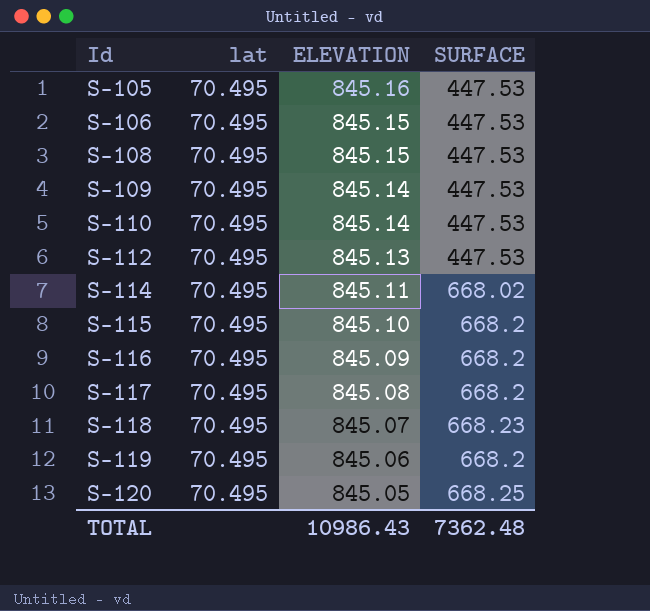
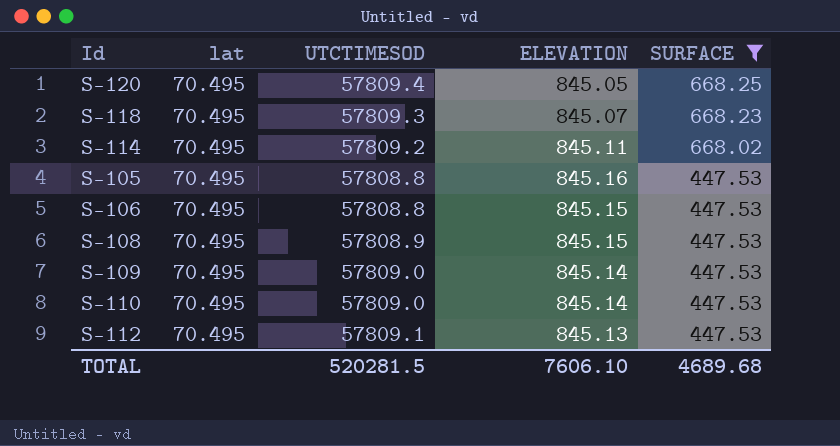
filter: none -> SURFACE != 668.2
row order: Id ascending -> SURFACE descending
column UTCTIMESOD | position: none -> 3
TOTAL | ELEVATION: 10986.43 -> 7606.10
TOTAL | SURFACE: 7362.48 -> 4689.68

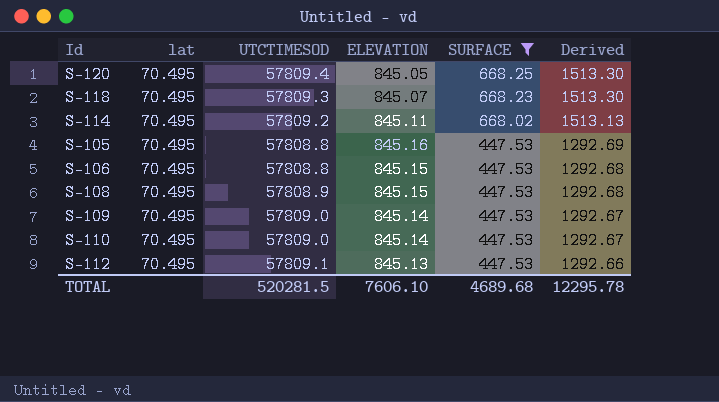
column Derived | formula: none -> [ELEVATION] + [SURFACE]

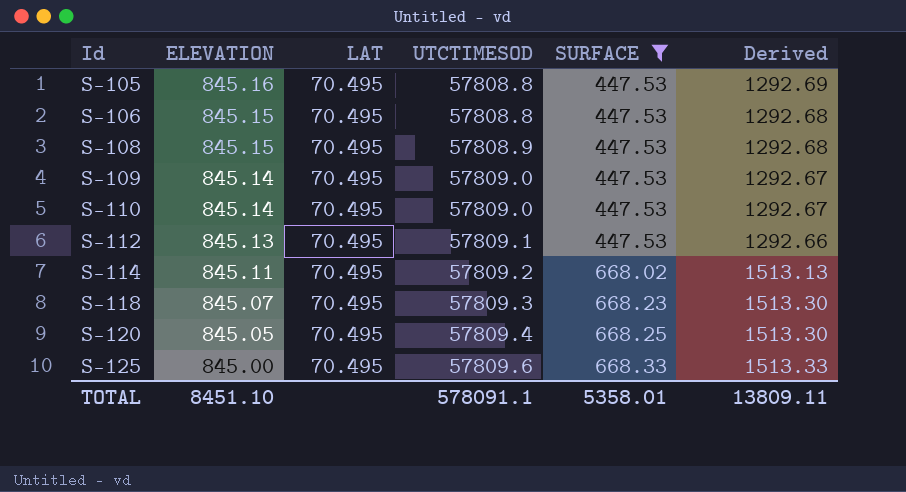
row order: SURFACE descending -> Id ascending
column ELEVATION | position: 4 -> 2
column name: lat -> LAT
row S-125: none -> 845.00 | 70.495 | 57809.6 | 668.33 | 1513.33
TOTAL | ELEVATION: 7606.10 -> 8451.10
TOTAL | UTCTIMESOD: 520281.5 -> 578091.1
TOTAL | SURFACE: 4689.68 -> 5358.01
TOTAL | Derived: 12295.78 -> 13809.11

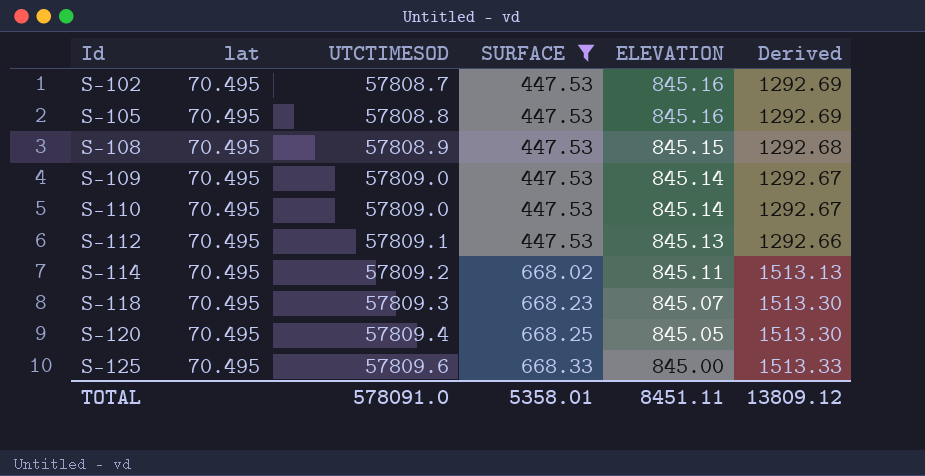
column name: LAT -> lat
column ELEVATION | position: 2 -> 5
row S-106: 845.15 | 70.495 | 57808.8 | 447.53 | 1292.68 -> none
row S-102: none -> 70.495 | 57808.7 | 447.53 | 845.16 | 1292.69
TOTAL | UTCTIMESOD: 578091.1 -> 578091.0
TOTAL | ELEVATION: 8451.10 -> 8451.11
TOTAL | Derived: 13809.11 -> 13809.12

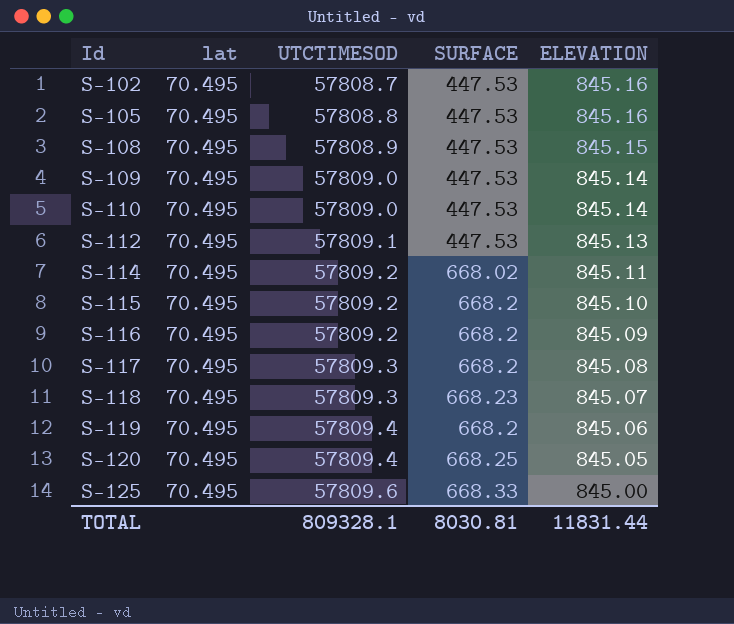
filter: SURFACE != 668.2 -> none
column Derived | formula: [SURFACE] + [ELEVATION] -> none
TOTAL | UTCTIMESOD: 578091.0 -> 809328.1
TOTAL | SURFACE: 5358.01 -> 8030.81
TOTAL | ELEVATION: 8451.11 -> 11831.44

